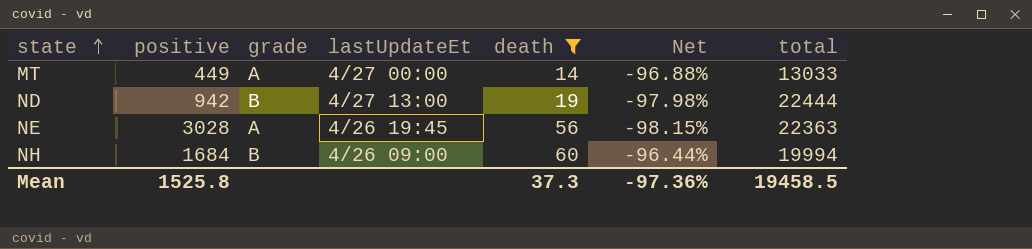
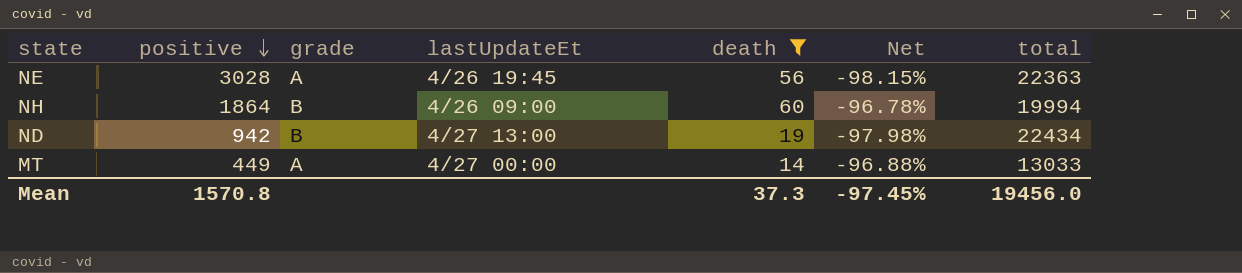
row order: state ascending -> positive descending
NH | positive: 1684 -> 1864
NH | Net: -96.44% -> -96.78%
ND | total: 22444 -> 22434
Mean | positive: 1525.8 -> 1570.8
Mean | Net: -97.36% -> -97.45%
Mean | total: 19458.5 -> 19456.0

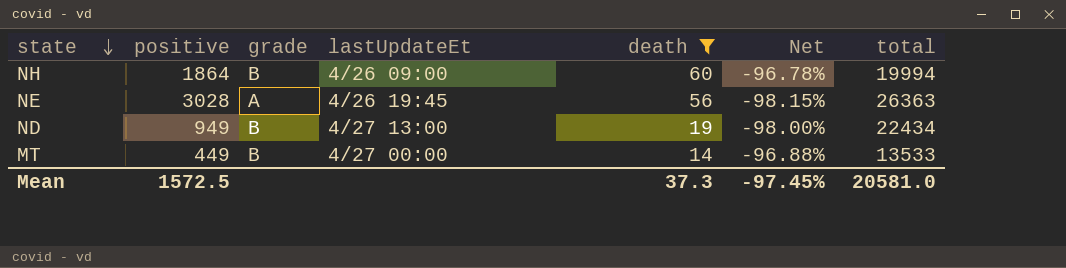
row order: positive descending -> state descending
NE | total: 22363 -> 26363
ND | positive: 942 -> 949
ND | Net: -97.98% -> -98.00%
MT | grade: A -> B
MT | total: 13033 -> 13533
Mean | positive: 1570.8 -> 1572.5
Mean | total: 19456.0 -> 20581.0

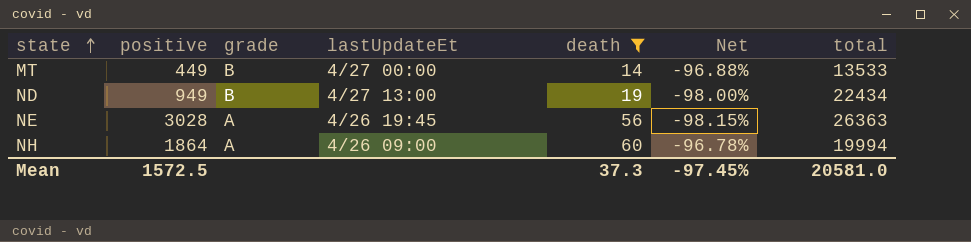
row order: state descending -> state ascending
NH | grade: B -> A

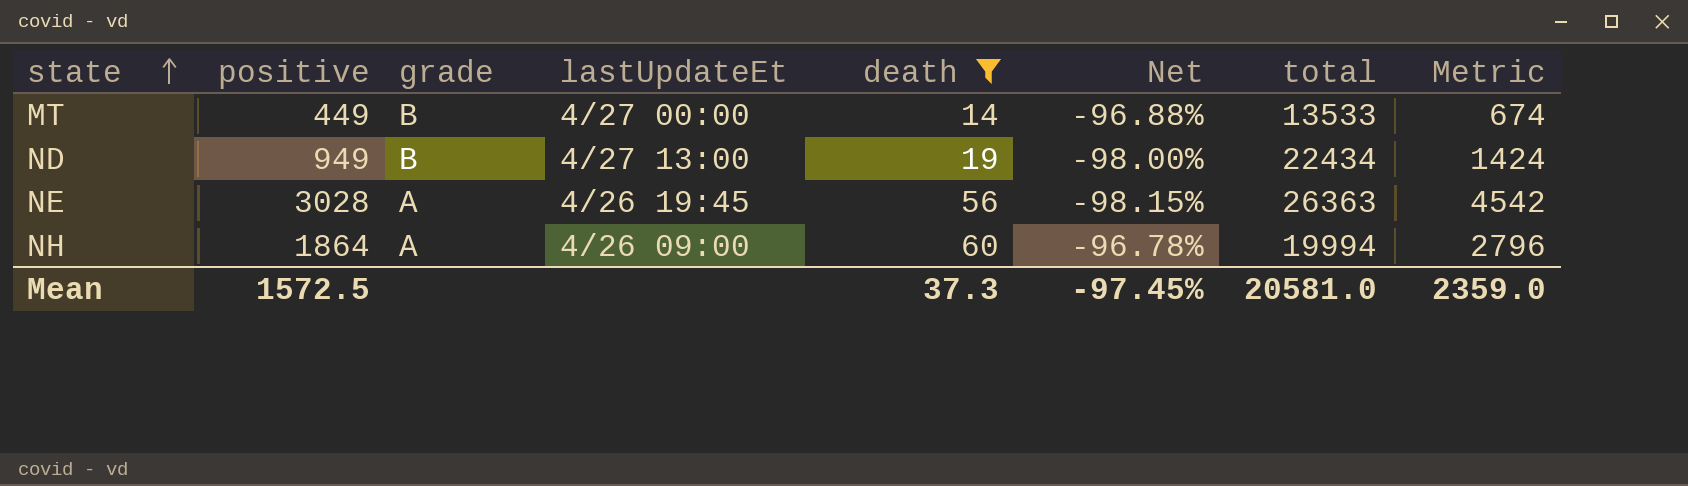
column Metric | formula: none -> [positive] * 1.5

